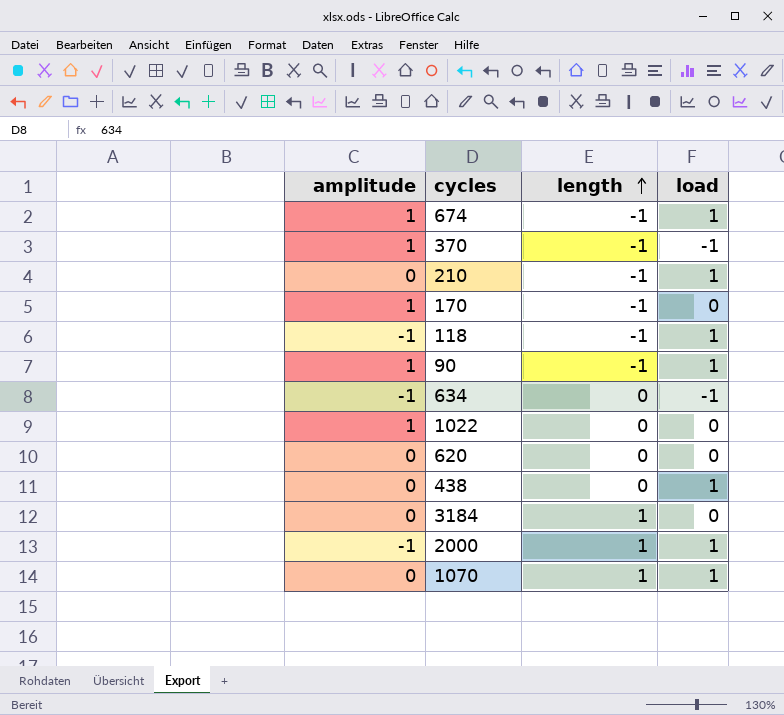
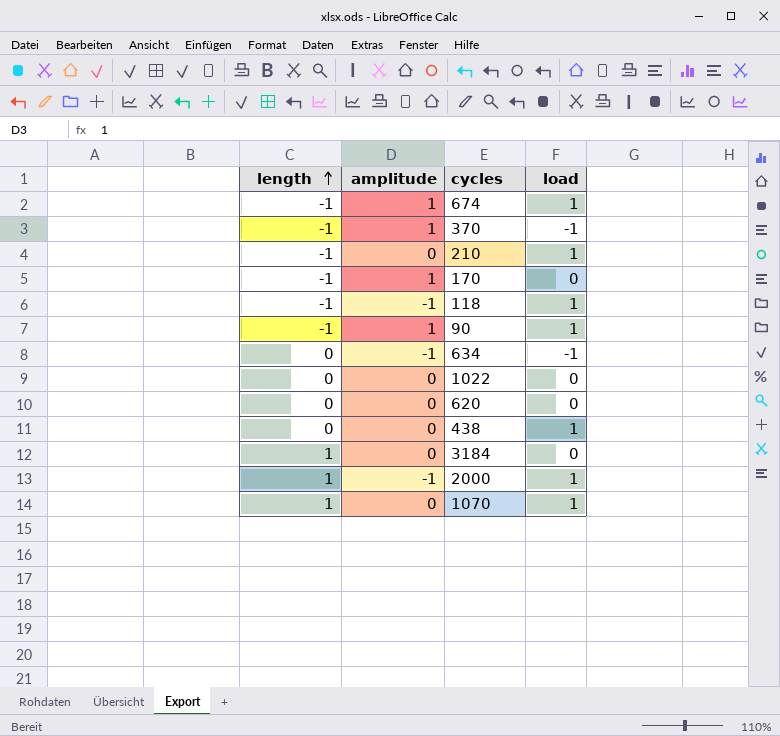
column length | position: 3 -> 1
1022 | amplitude: 1 -> 0

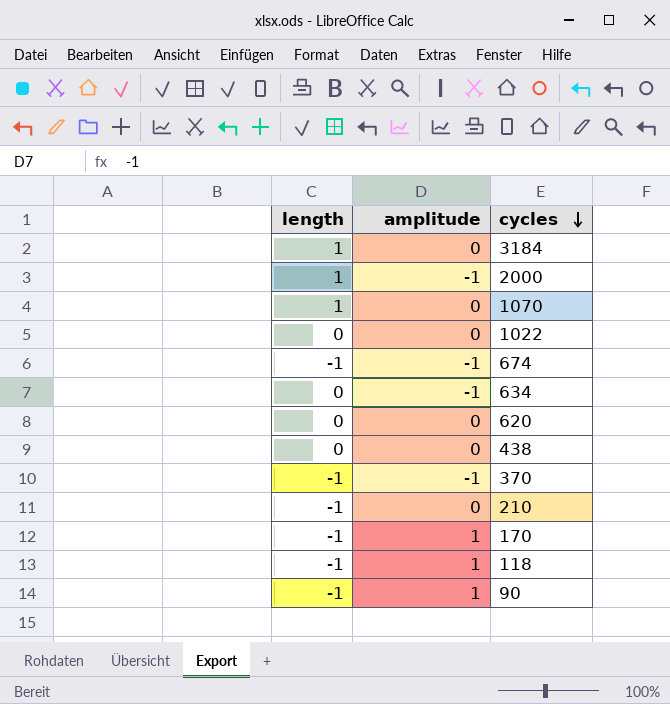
row order: length ascending -> cycles descending
column load | position: 4 -> none
674 | amplitude: 1 -> -1
370 | amplitude: 1 -> -1
118 | amplitude: -1 -> 1

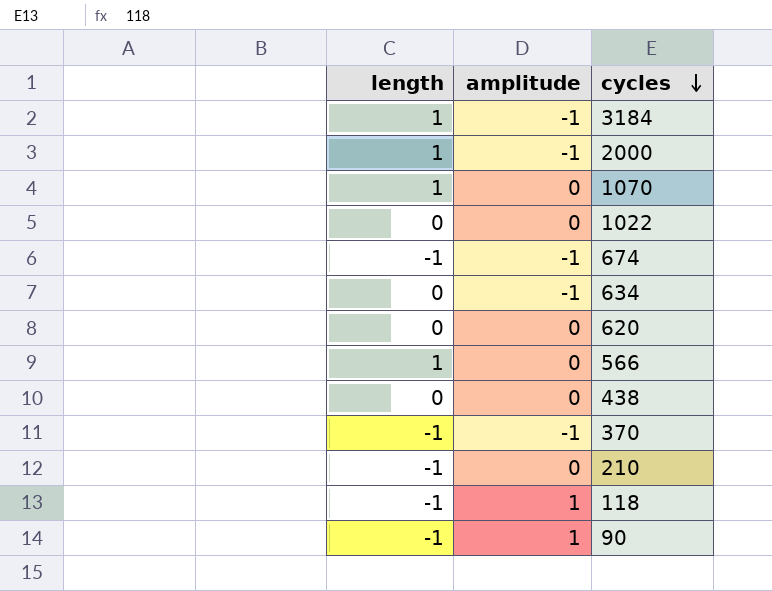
row 170: -1 | 1 -> none
3184 | amplitude: 0 -> -1
row 566: none -> 1 | 0

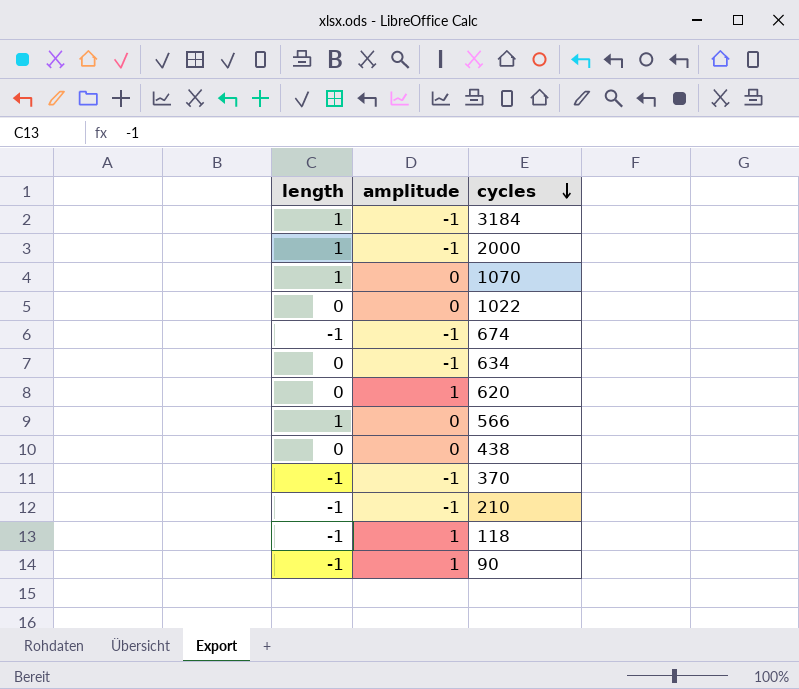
620 | amplitude: 0 -> 1
210 | amplitude: 0 -> -1

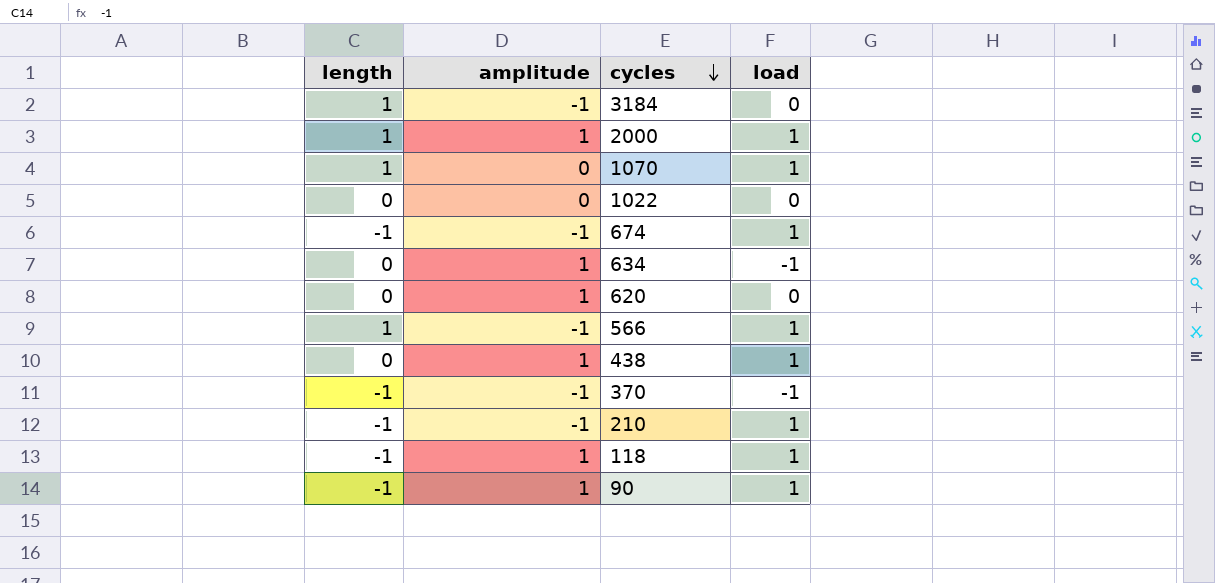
column load | position: none -> 4
2000 | amplitude: -1 -> 1
634 | amplitude: -1 -> 1
566 | amplitude: 0 -> -1
438 | amplitude: 0 -> 1

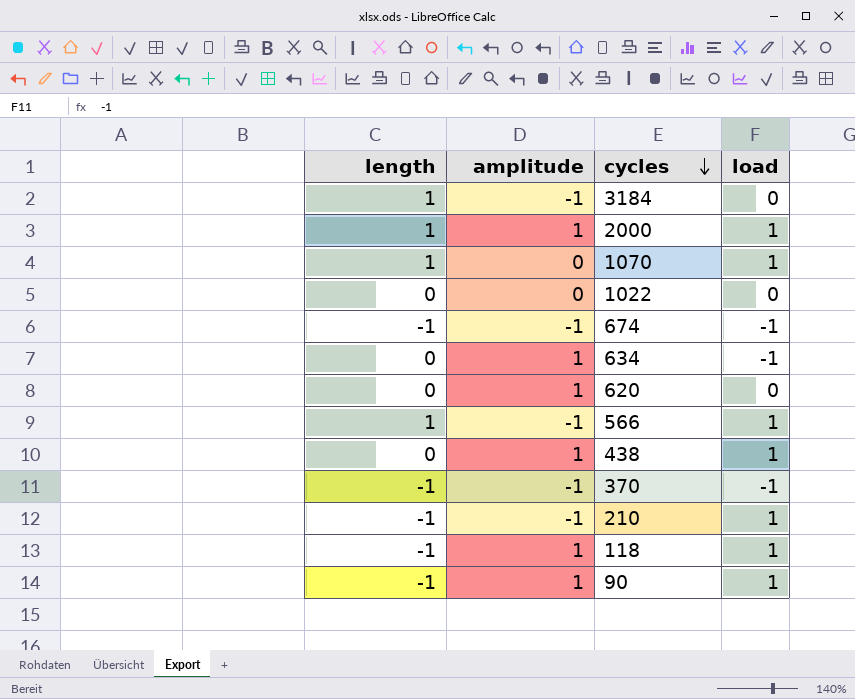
674 | load: 1 -> -1

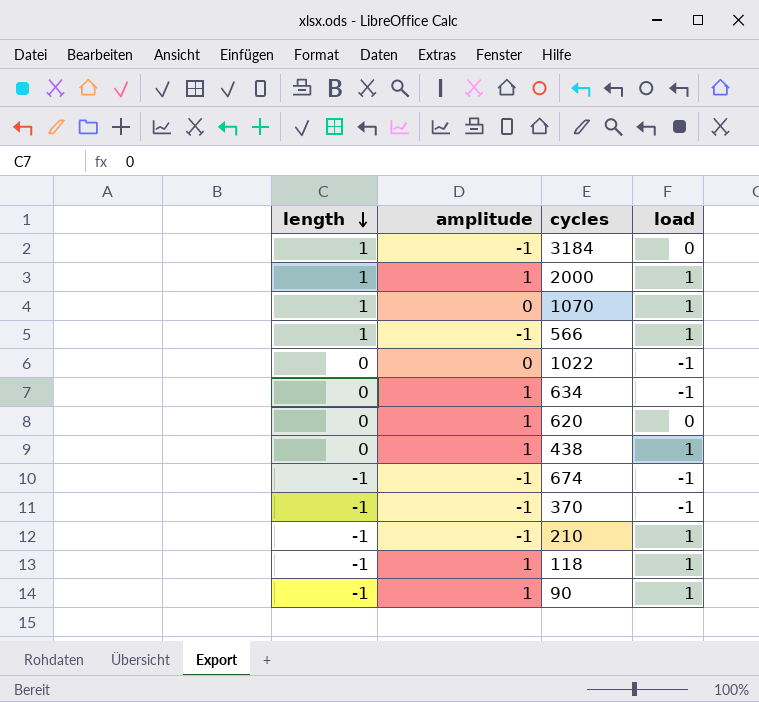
row order: cycles descending -> length descending
1022 | load: 0 -> -1

